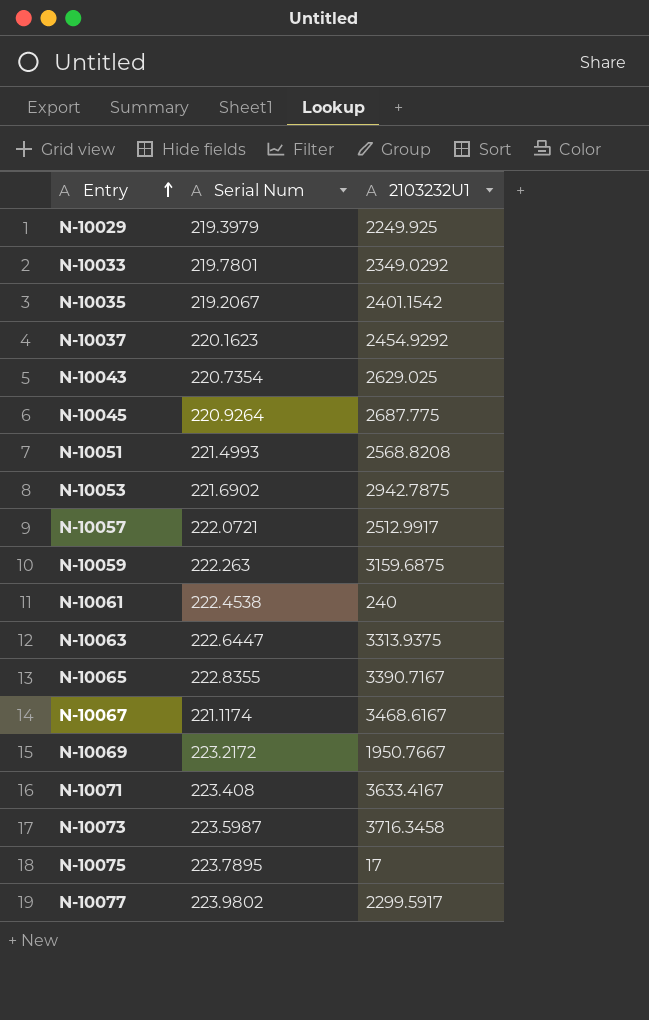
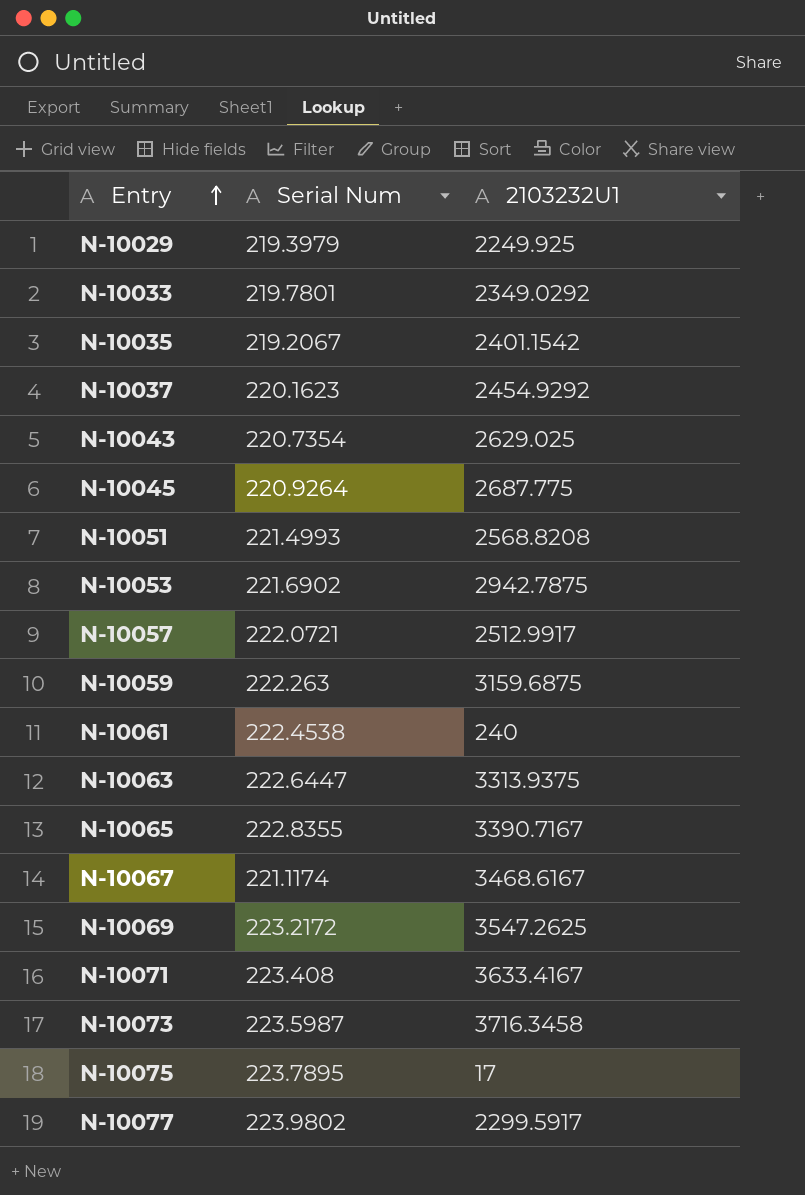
N-10069 | 2103232U1: 1950.7667 -> 3547.2625

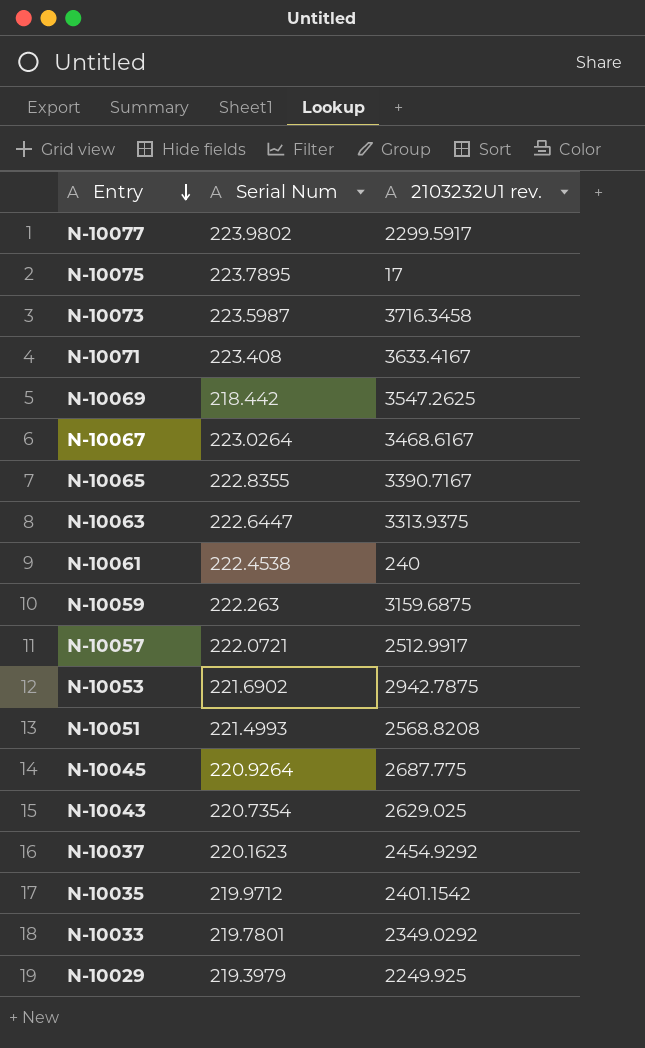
row order: Entry ascending -> Entry descending
column name: 2103232U1 -> 2103232U1 rev.
N-10069 | Serial Num: 223.2172 -> 218.442
N-10067 | Serial Num: 221.1174 -> 223.0264
N-10035 | Serial Num: 219.2067 -> 219.9712

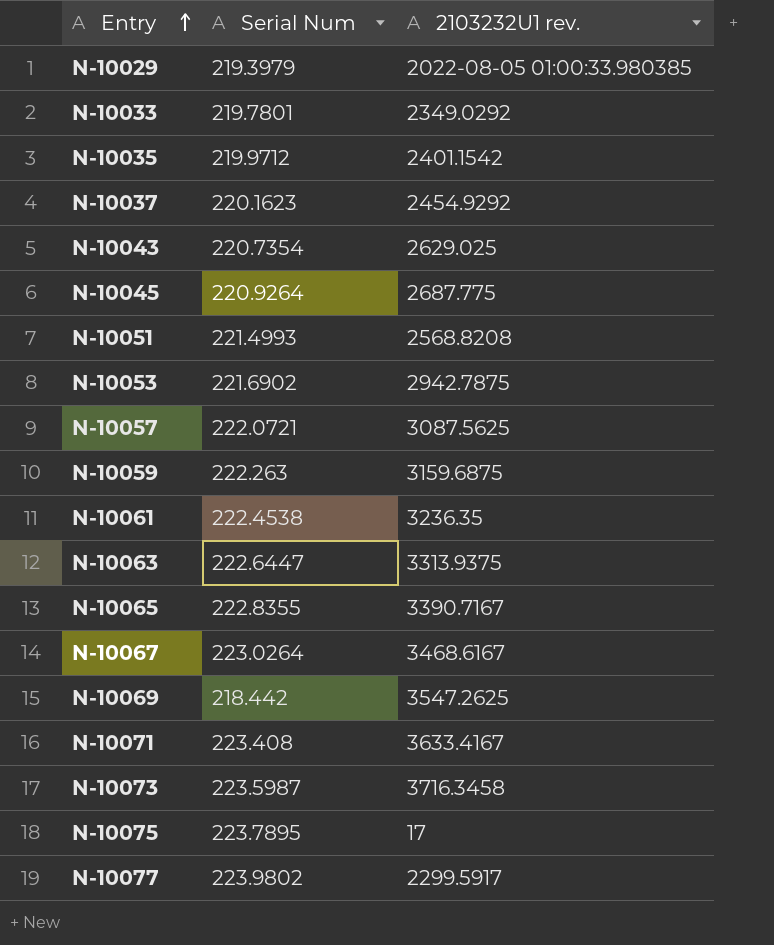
row order: Entry descending -> Entry ascending
N-10029 | 2103232U1 rev.: 2249.925 -> 2022-08-05 01:00:33.980385
N-10057 | 2103232U1 rev.: 2512.9917 -> 3087.5625
N-10061 | 2103232U1 rev.: 240 -> 3236.35

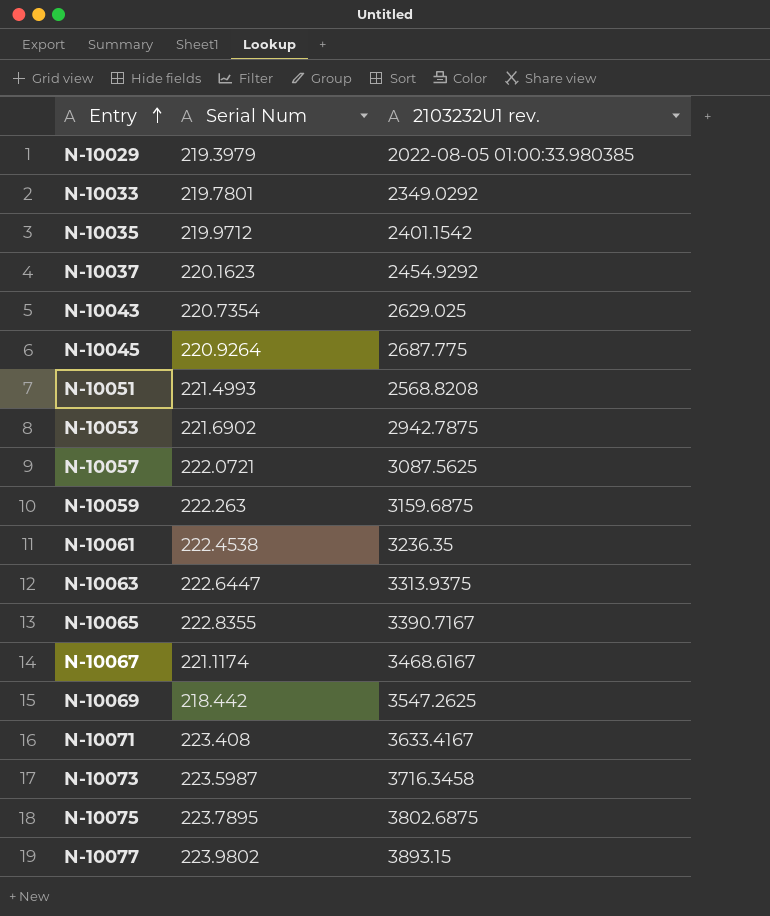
N-10067 | Serial Num: 223.0264 -> 221.1174
N-10075 | 2103232U1 rev.: 17 -> 3802.6875
N-10077 | 2103232U1 rev.: 2299.5917 -> 3893.15

